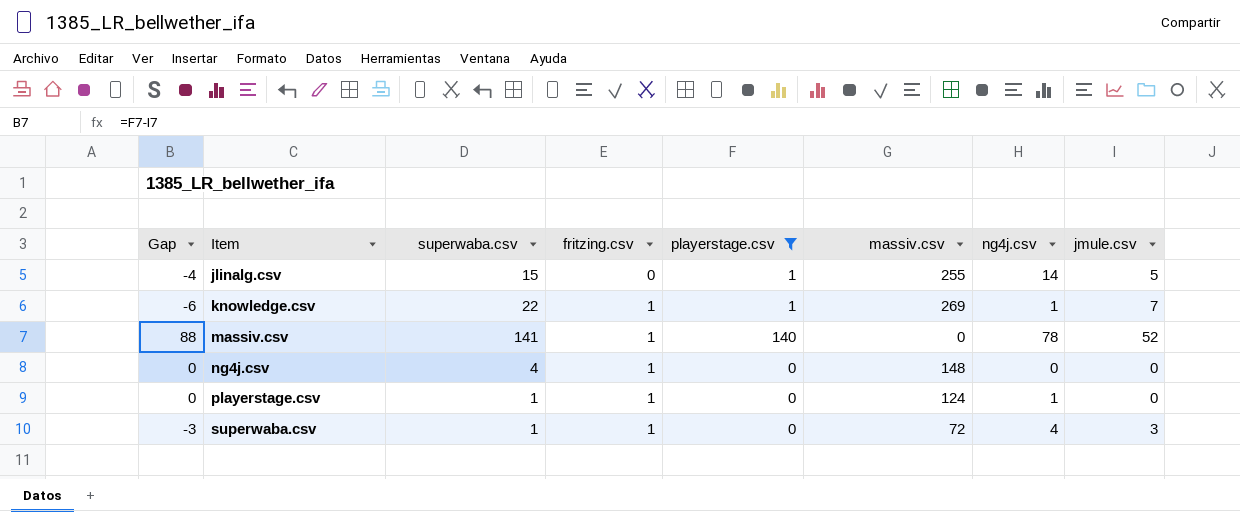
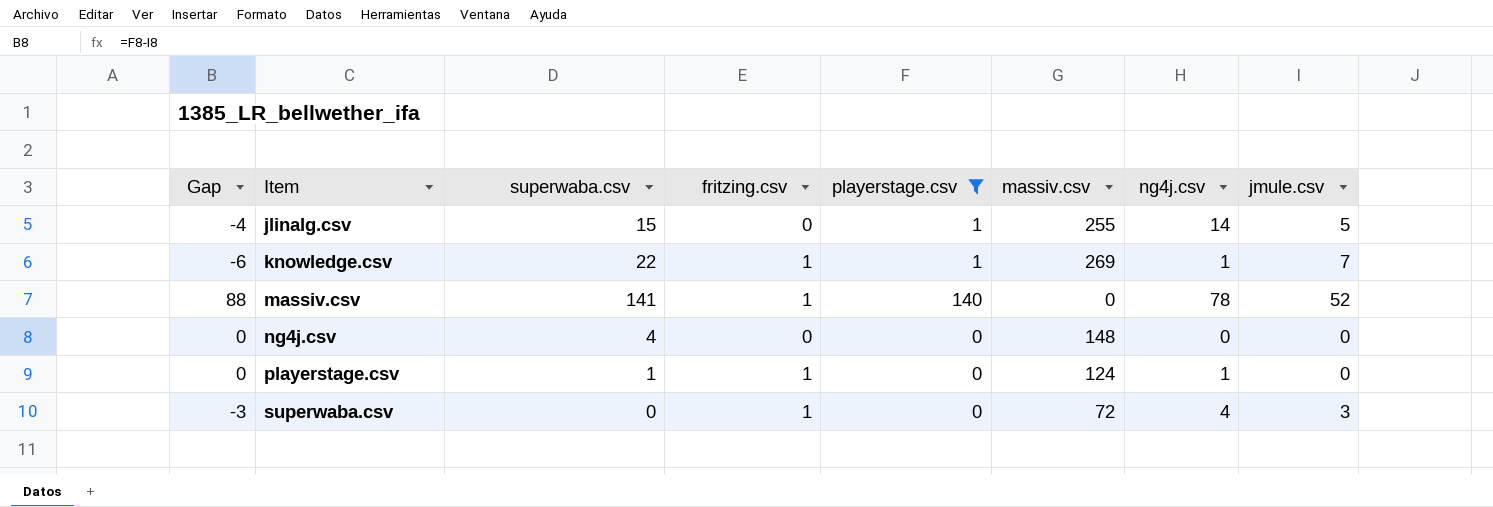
ng4j.csv | fritzing.csv: 1 -> 0
superwaba.csv | superwaba.csv: 1 -> 0

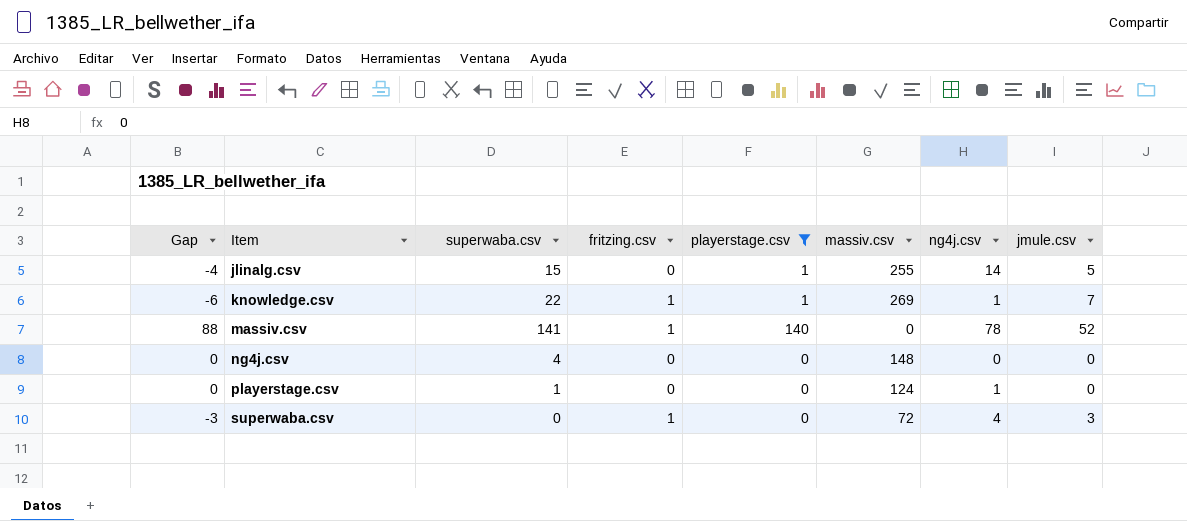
playerstage.csv | fritzing.csv: 1 -> 0

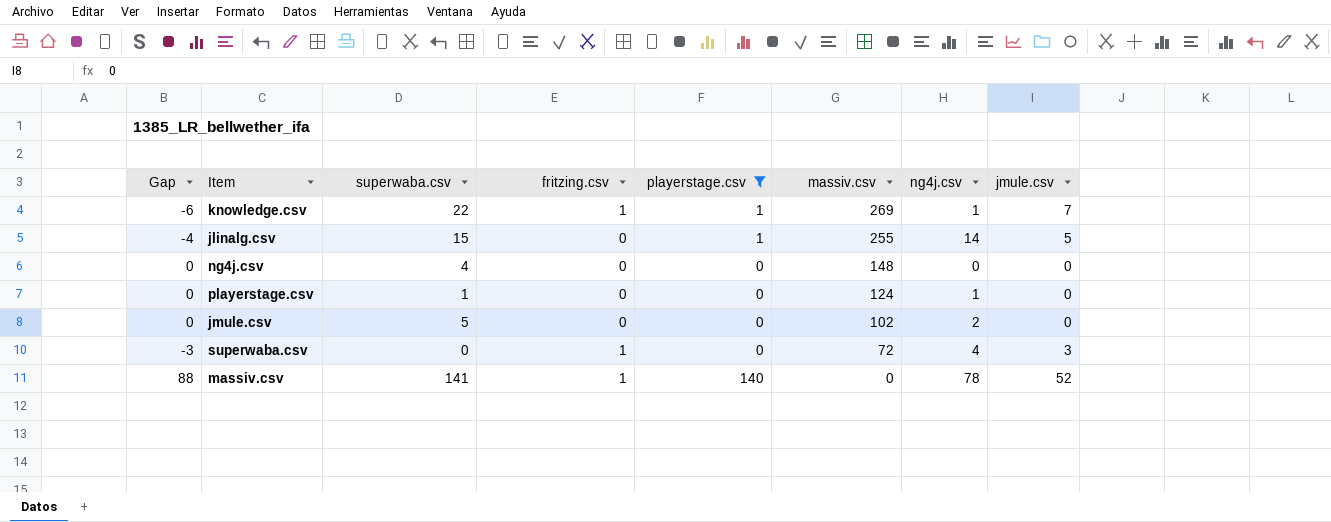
row order: Item ascending -> massiv.csv descending
row jmule.csv: none -> 0 | 5 | 0 | 0 | 102 | 2 | 0

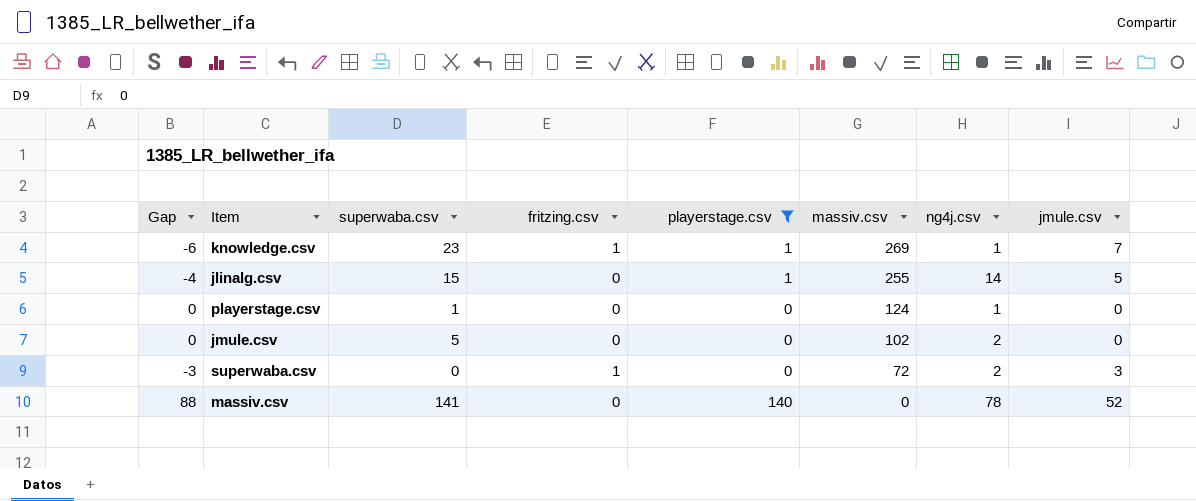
row ng4j.csv: 0 | 4 | 0 | 0 | 148 | 0 | 0 -> none
knowledge.csv | superwaba.csv: 22 -> 23
superwaba.csv | ng4j.csv: 4 -> 2
massiv.csv | fritzing.csv: 1 -> 0

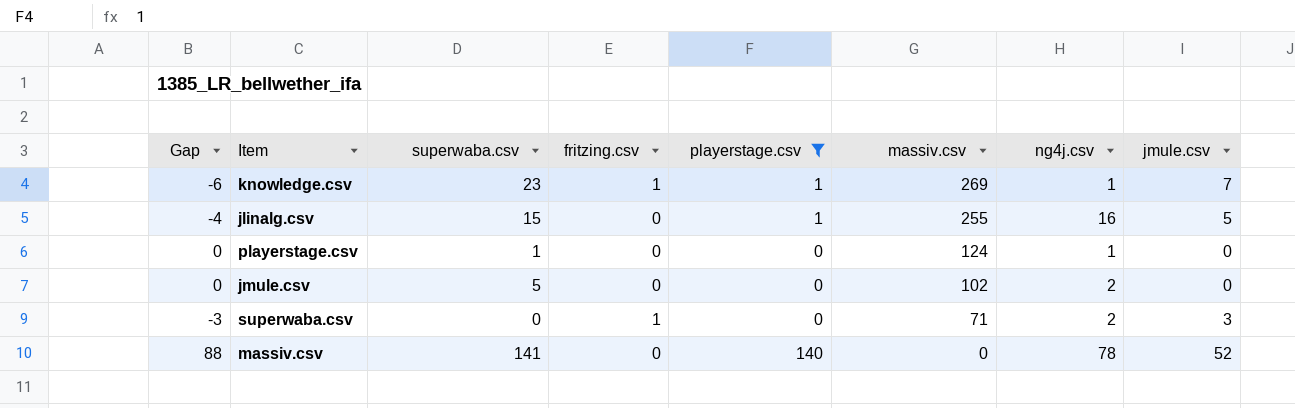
jlinalg.csv | ng4j.csv: 14 -> 16
superwaba.csv | massiv.csv: 72 -> 71

